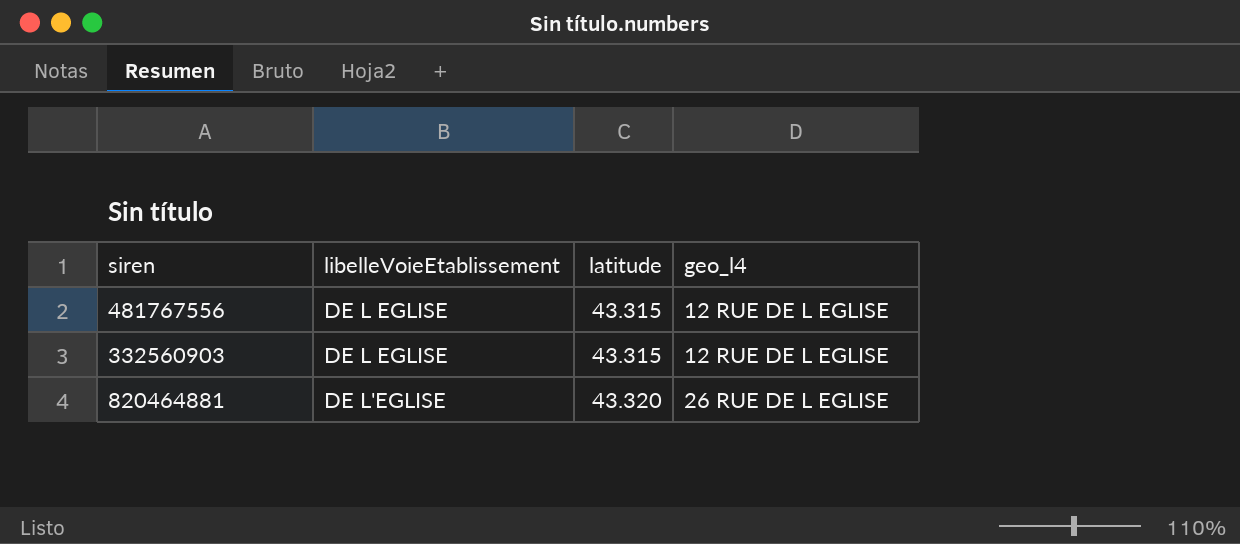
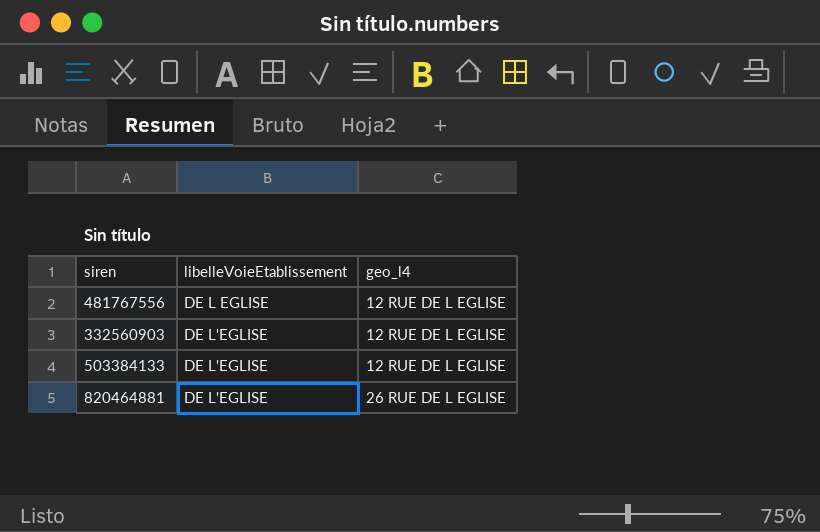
column latitude | position: 3 -> none
332560903 | libelleVoieEtablissement: DE L EGLISE -> DE L'EGLISE
row 503384133: none -> DE L'EGLISE | 12 RUE DE L EGLISE

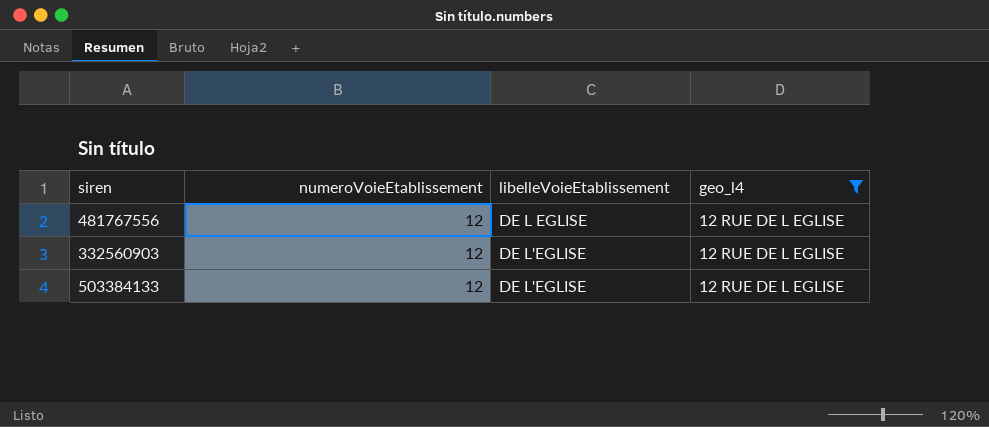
filter: none -> geo_l4 = 12 RUE DE L EGLISE
column numeroVoieEtablissement | position: none -> 2

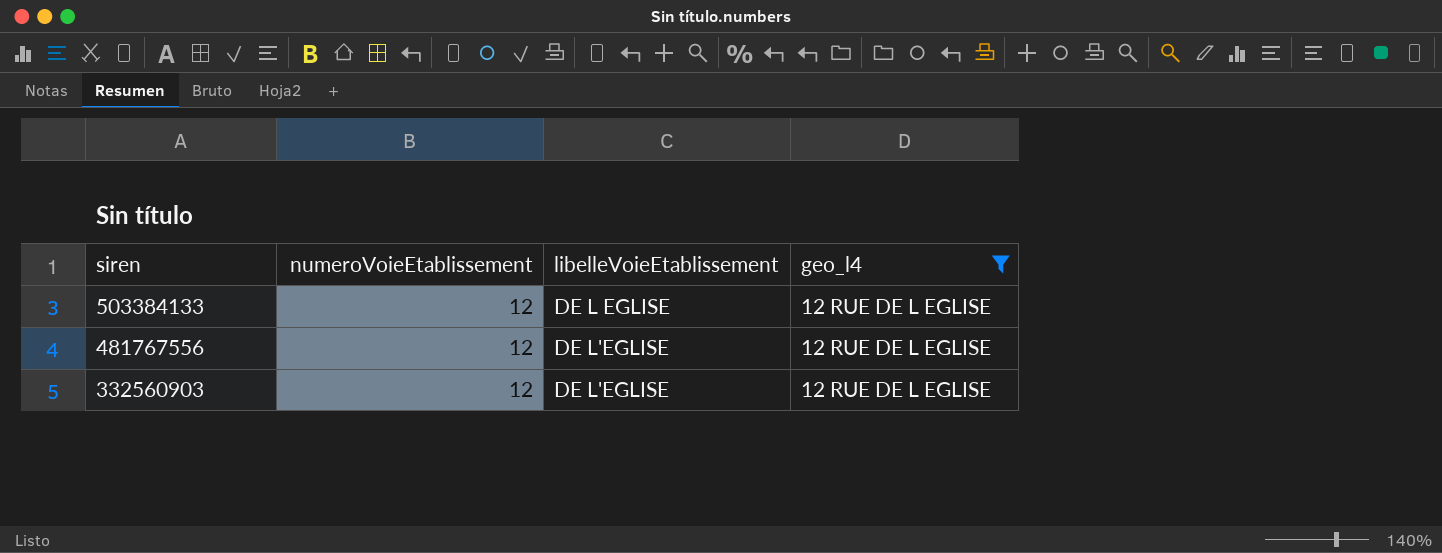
row order: libelleVoieEtablissement ascending -> siren descending
503384133 | libelleVoieEtablissement: DE L'EGLISE -> DE L EGLISE
481767556 | libelleVoieEtablissement: DE L EGLISE -> DE L'EGLISE

